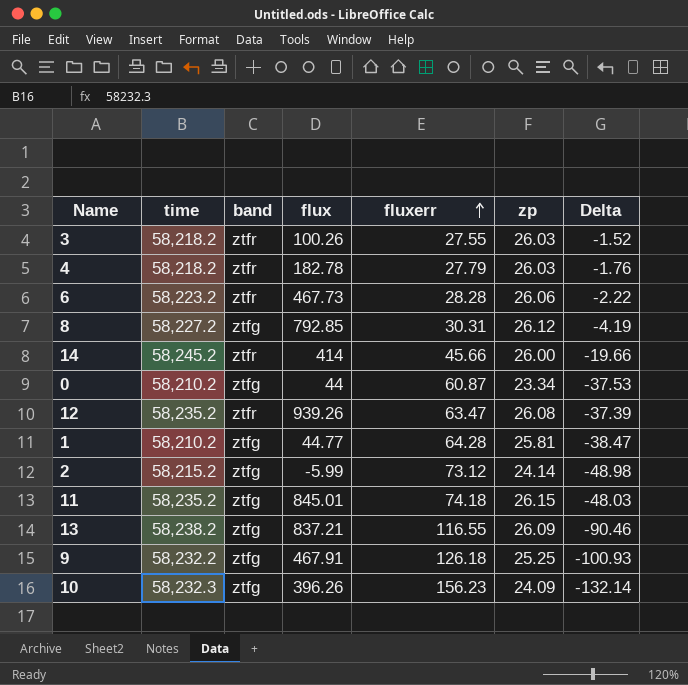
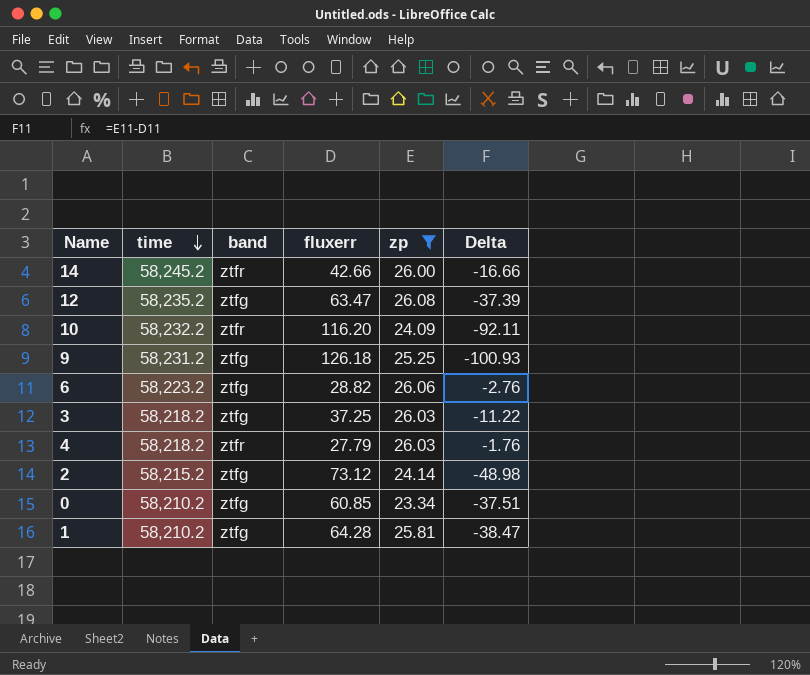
filter: none -> zp <= 26.08
row order: fluxerr ascending -> time descending
column flux | position: 4 -> none
14 | fluxerr: 45.66 -> 42.66
14 | Delta: -19.66 -> -16.66
12 | band: ztfr -> ztfg
10 | time: 58,232.3 -> 58,232.2
10 | band: ztfg -> ztfr
10 | fluxerr: 156.23 -> 116.20
10 | Delta: -132.14 -> -92.11
9 | time: 58,232.2 -> 58,231.2
6 | band: ztfr -> ztfg
6 | fluxerr: 28.28 -> 28.82
6 | Delta: -2.22 -> -2.76
3 | band: ztfr -> ztfg
3 | fluxerr: 27.55 -> 37.25
3 | Delta: -1.52 -> -11.22
0 | fluxerr: 60.87 -> 60.85
0 | Delta: -37.53 -> -37.51

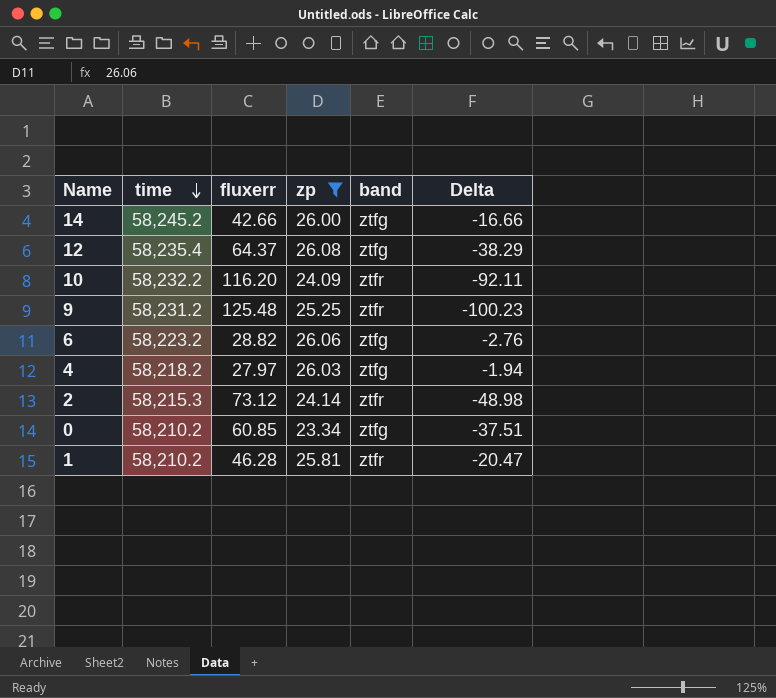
column band | position: 3 -> 5
row 3: 58,218.2 | ztfg | 37.25 | 26.03 | -11.22 -> none
14 | band: ztfr -> ztfg
12 | time: 58,235.2 -> 58,235.4
12 | fluxerr: 63.47 -> 64.37
12 | Delta: -37.39 -> -38.29
9 | fluxerr: 126.18 -> 125.48
9 | band: ztfg -> ztfr
9 | Delta: -100.93 -> -100.23
4 | fluxerr: 27.79 -> 27.97
4 | band: ztfr -> ztfg
4 | Delta: -1.76 -> -1.94
2 | time: 58,215.2 -> 58,215.3
2 | band: ztfg -> ztfr
1 | fluxerr: 64.28 -> 46.28
1 | band: ztfg -> ztfr
1 | Delta: -38.47 -> -20.47

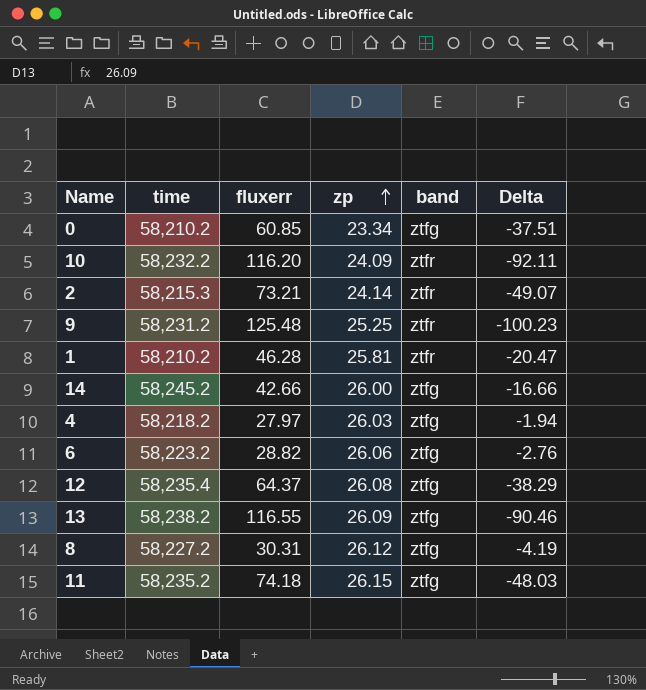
filter: zp <= 26.08 -> none
row order: time descending -> zp ascending
2 | fluxerr: 73.12 -> 73.21
2 | Delta: -48.98 -> -49.07

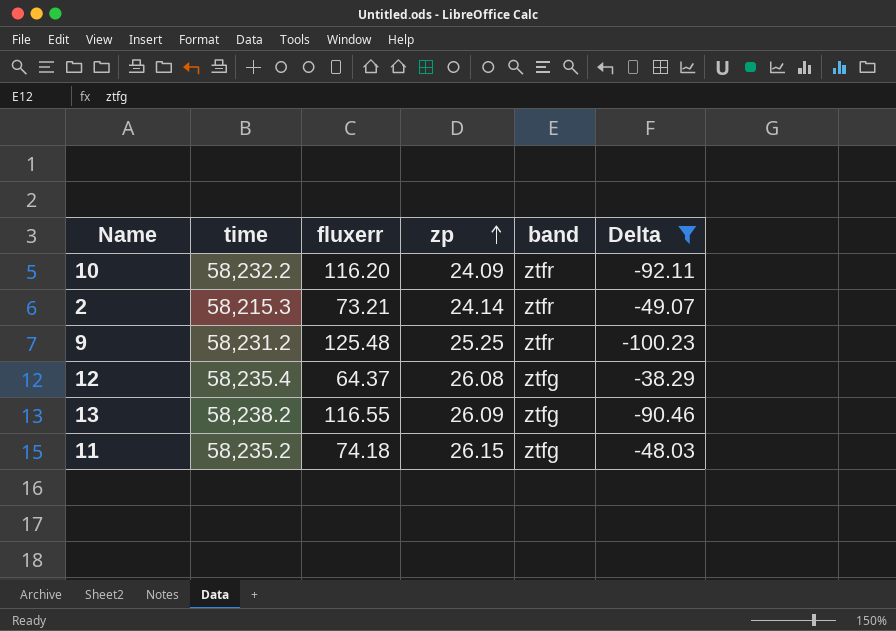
filter: none -> Delta <= -38.29

